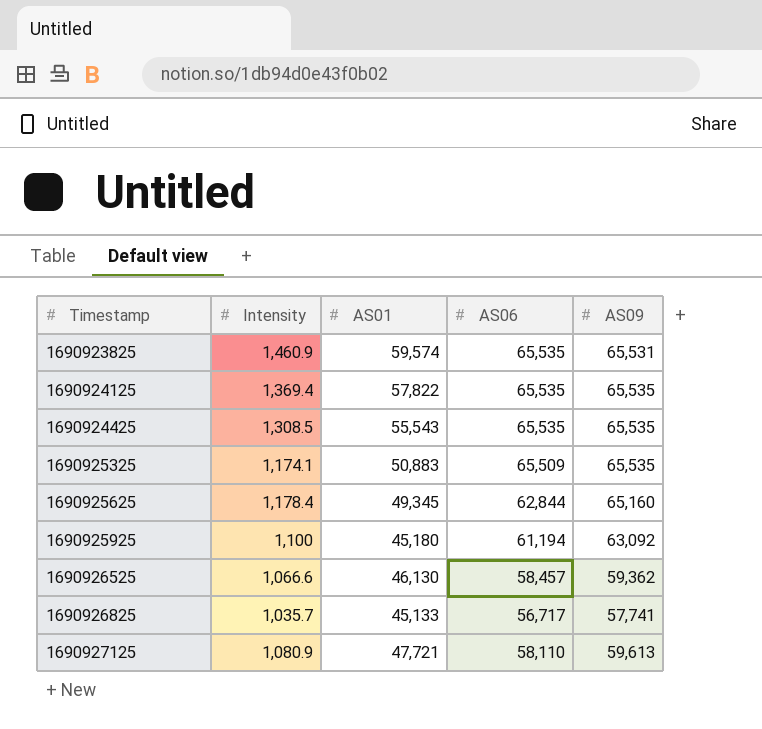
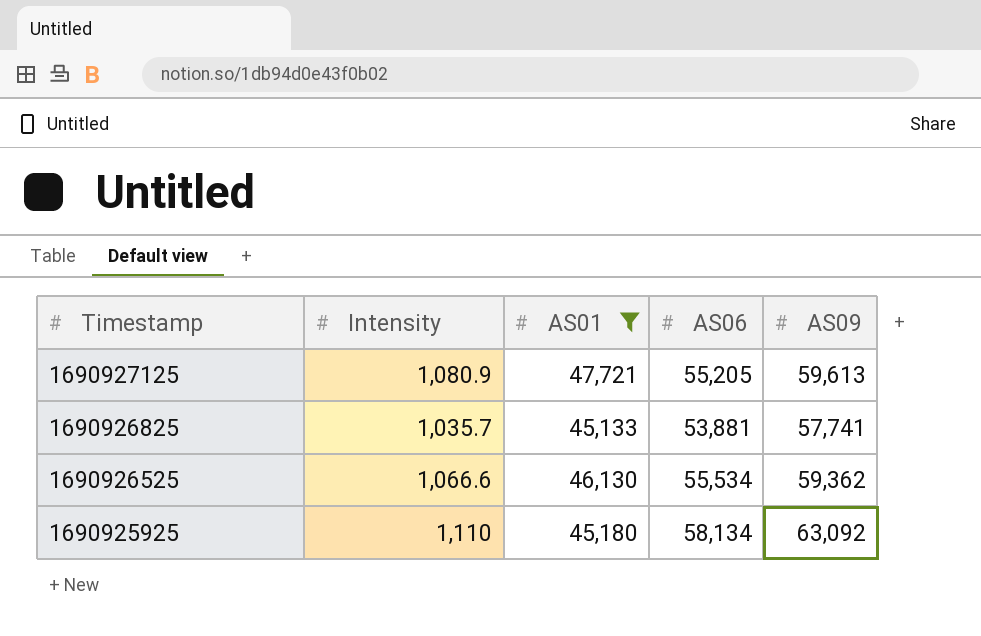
filter: none -> AS01 <= 47,721
row order: Timestamp ascending -> Timestamp descending
1690927125 | AS06: 58,110 -> 55,205
1690926825 | AS06: 56,717 -> 53,881
1690926525 | AS06: 58,457 -> 55,534
1690925925 | Intensity: 1,100 -> 1,110
1690925925 | AS06: 61,194 -> 58,134

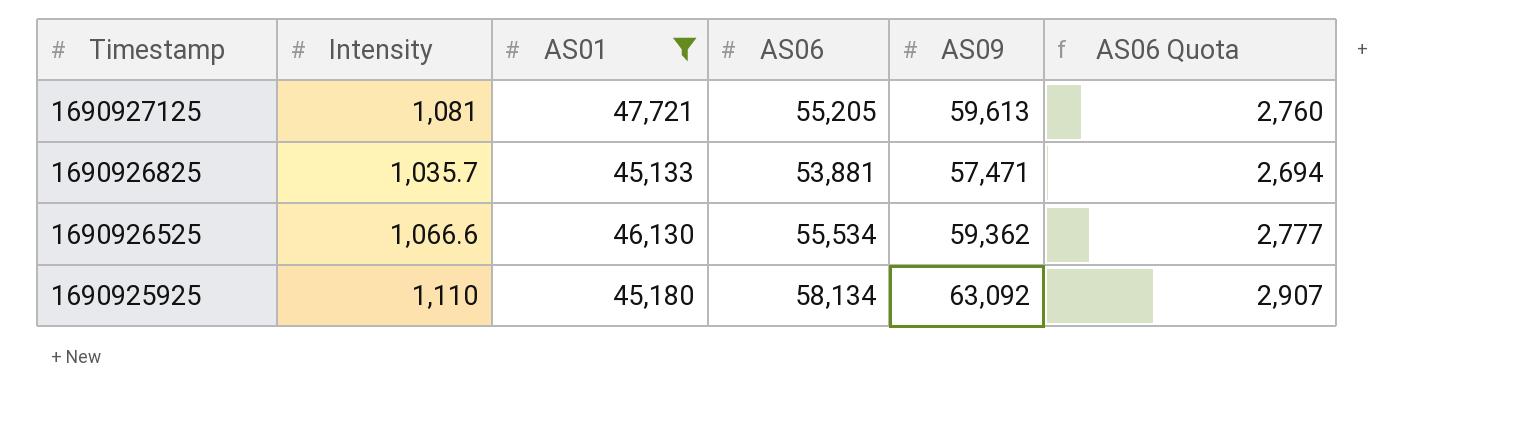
column AS06 Quota | formula: none -> [AS06] * 0.05
1690927125 | Intensity: 1,080.9 -> 1,081
1690926825 | AS09: 57,741 -> 57,471

